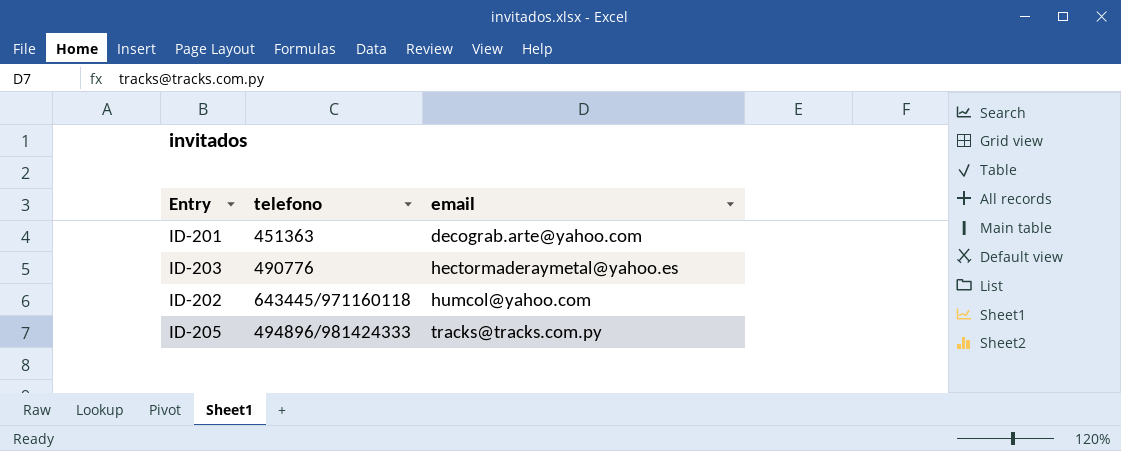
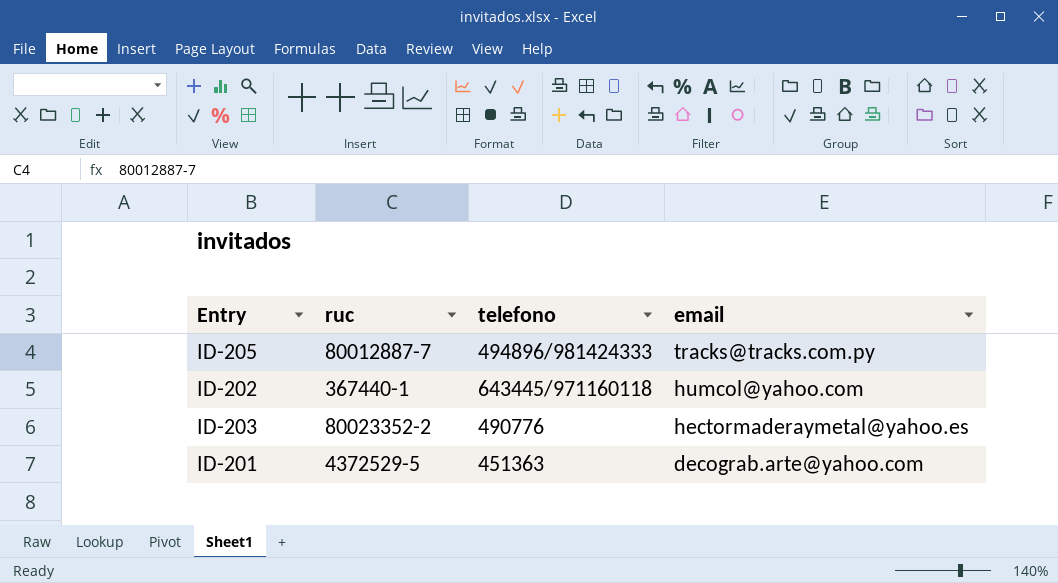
row order: email ascending -> email descending
column ruc | position: none -> 2

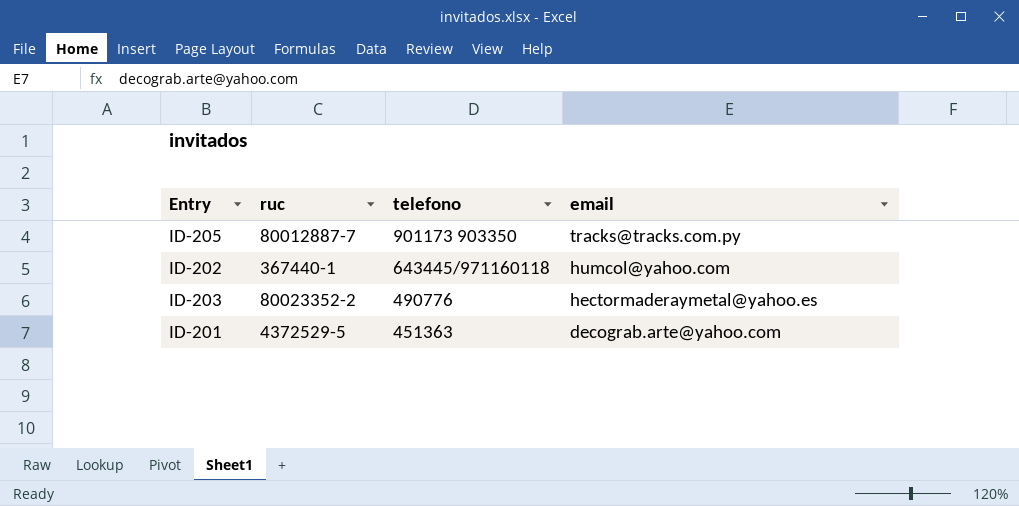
ID-205 | telefono: 494896/981424333 -> 901173 903350

